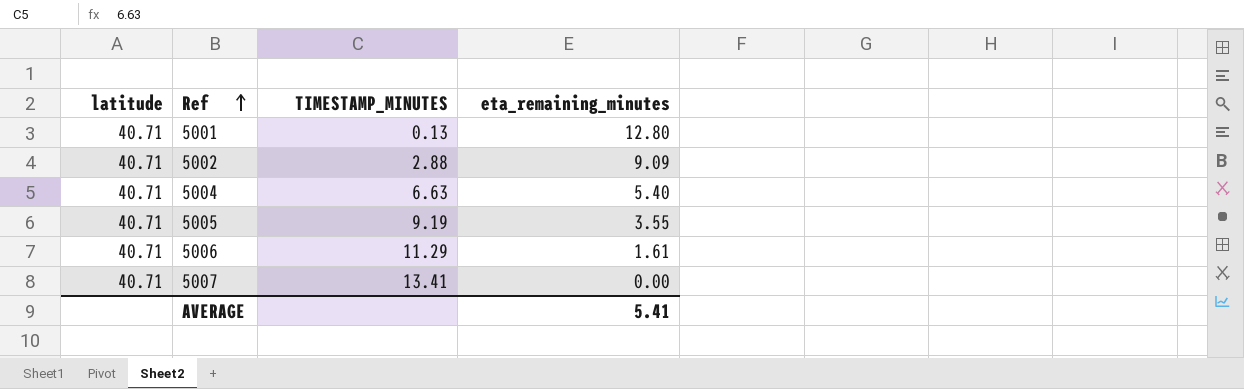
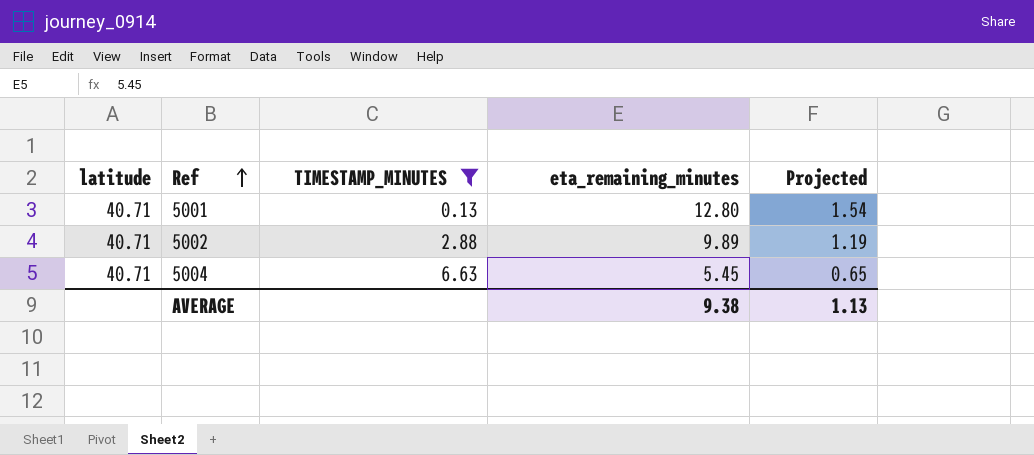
filter: none -> TIMESTAMP_MINUTES <= 6.63
column Projected | formula: none -> [eta_remaining_minutes] * 0.12
5002 | eta_remaining_minutes: 9.09 -> 9.89
5004 | eta_remaining_minutes: 5.40 -> 5.45
AVERAGE | eta_remaining_minutes: 5.41 -> 9.38

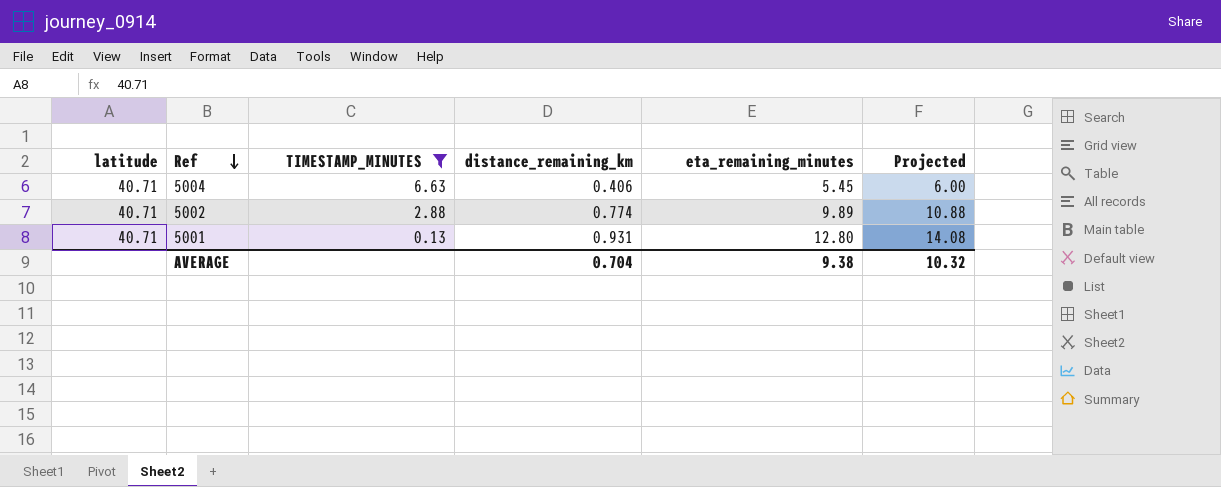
row order: Ref ascending -> Ref descending
column distance_remaining_km | position: none -> 4
column Projected | formula: [eta_remaining_minutes] * 0.12 -> [eta_remaining_minutes] * 1.1
AVERAGE | Projected: 1.13 -> 10.32

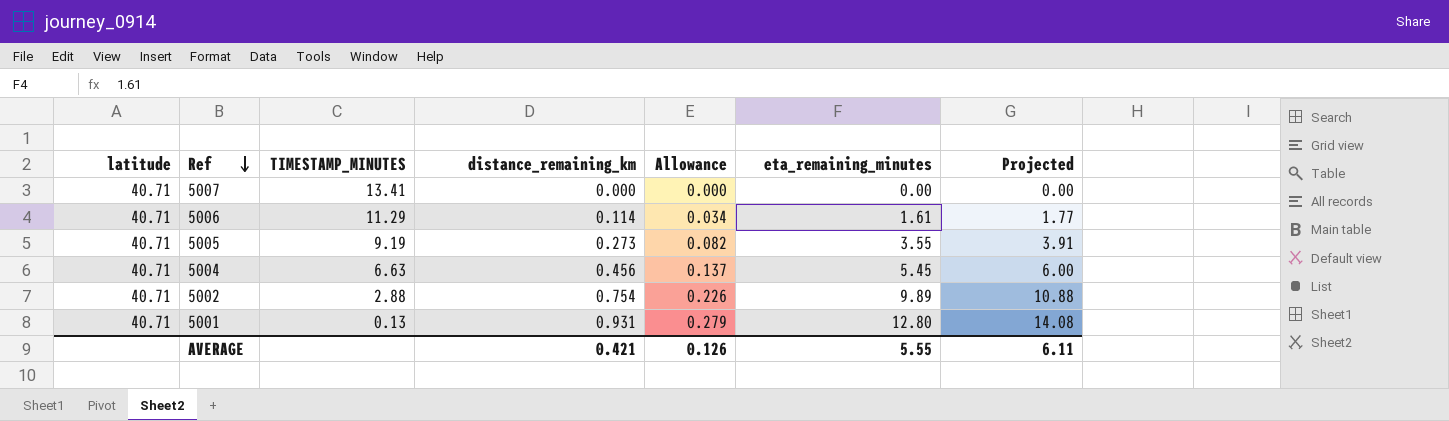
filter: TIMESTAMP_MINUTES <= 6.63 -> none
column Allowance | formula: none -> [distance_remaining_km] * 0.3
5004 | distance_remaining_km: 0.406 -> 0.456
5002 | distance_remaining_km: 0.774 -> 0.754
AVERAGE | distance_remaining_km: 0.704 -> 0.421
AVERAGE | eta_remaining_minutes: 9.38 -> 5.55
AVERAGE | Projected: 10.32 -> 6.11

